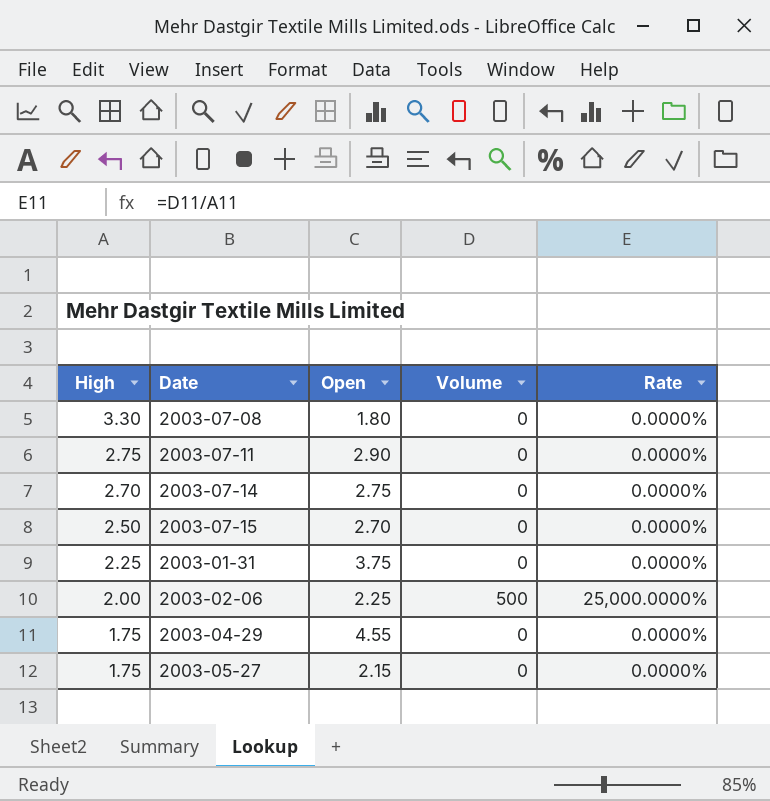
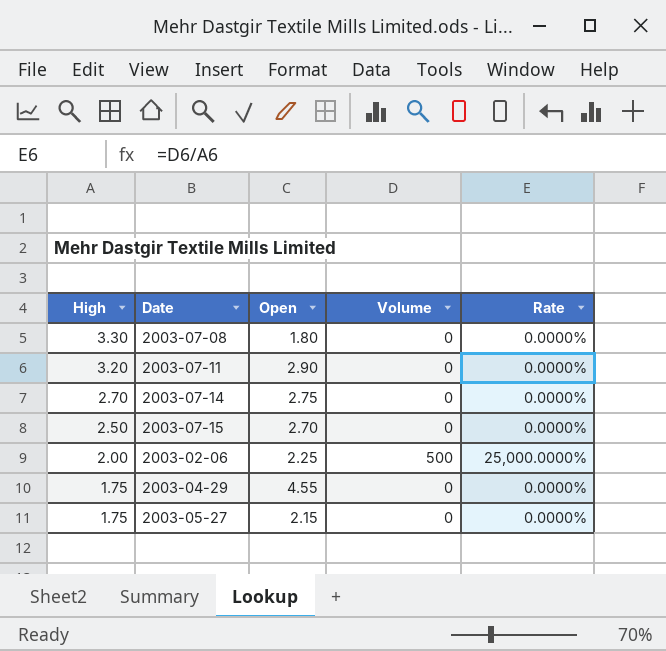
row 2003-01-31: 2.25 | 3.75 | 0 | 0.0000% -> none
2003-07-11 | High: 2.75 -> 3.20

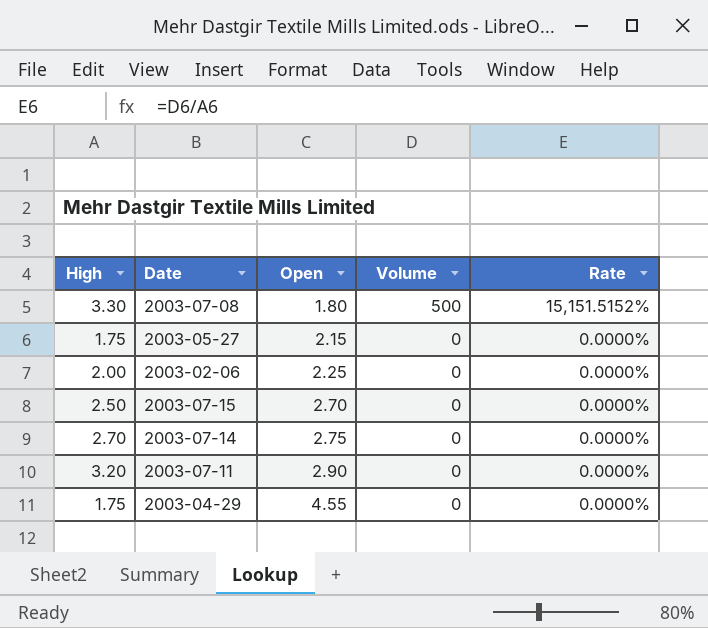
row order: High descending -> Open ascending
2003-07-08 | Volume: 0 -> 500
2003-07-08 | Rate: 0.0000% -> 15,151.5152%
2003-02-06 | Volume: 500 -> 0
2003-02-06 | Rate: 25,000.0000% -> 0.0000%

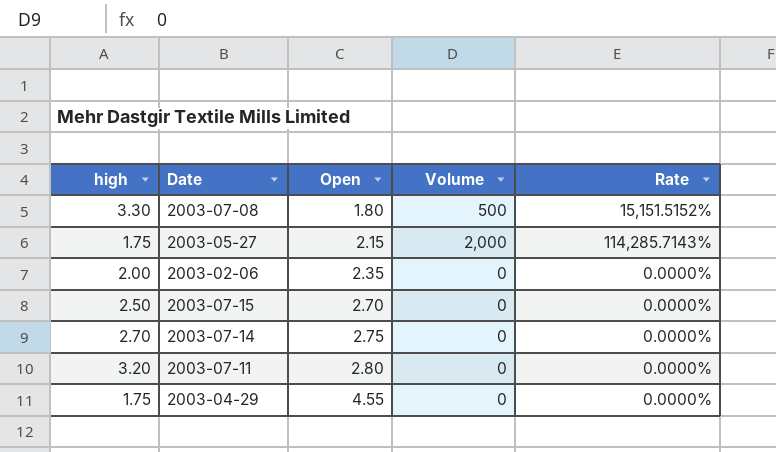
column name: High -> high
2003-05-27 | Volume: 0 -> 2,000
2003-05-27 | Rate: 0.0000% -> 114,285.7143%
2003-02-06 | Open: 2.25 -> 2.35
2003-07-11 | Open: 2.90 -> 2.80

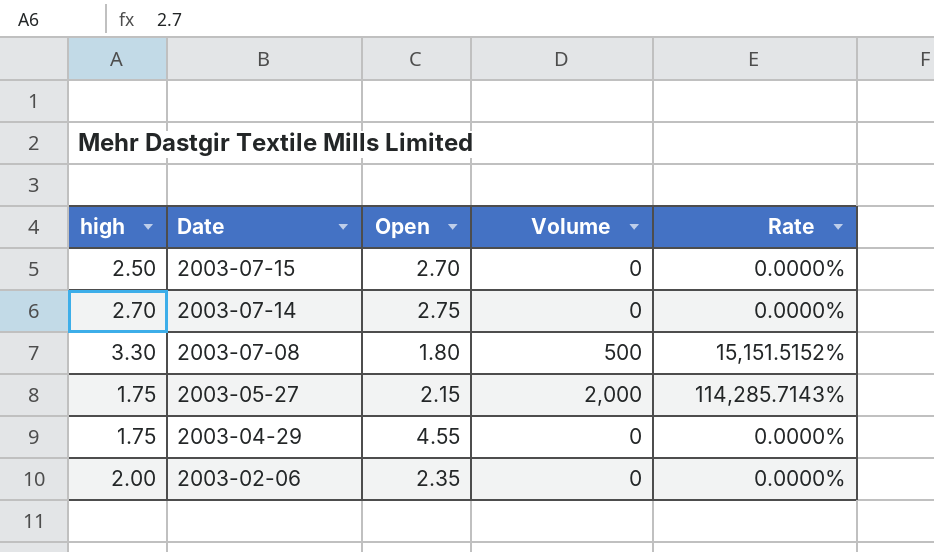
row order: Open ascending -> Date descending
row 2003-07-11: 3.20 | 2.80 | 0 | 0.0000% -> none

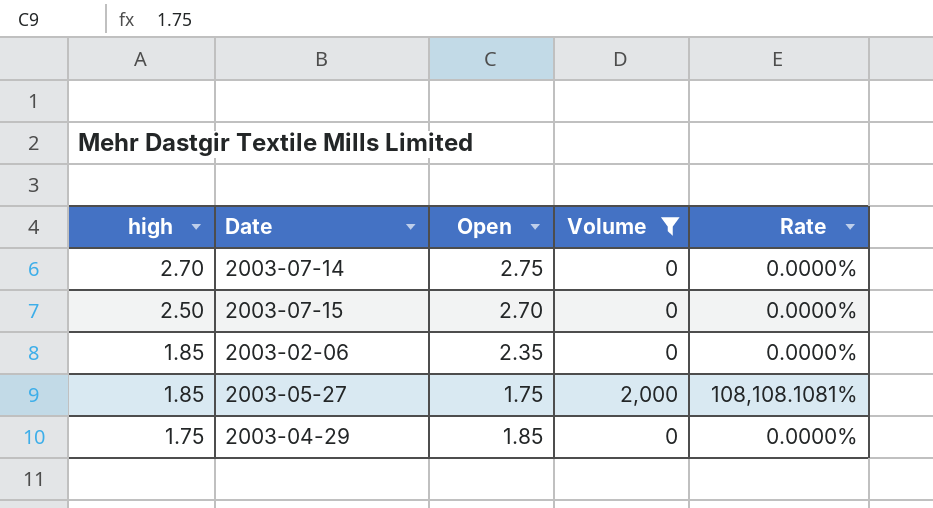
filter: none -> Volume != 500
row order: Date descending -> high descending
2003-02-06 | high: 2.00 -> 1.85
2003-05-27 | high: 1.75 -> 1.85
2003-05-27 | Open: 2.15 -> 1.75
2003-05-27 | Rate: 114,285.7143% -> 108,108.1081%
2003-04-29 | Open: 4.55 -> 1.85

